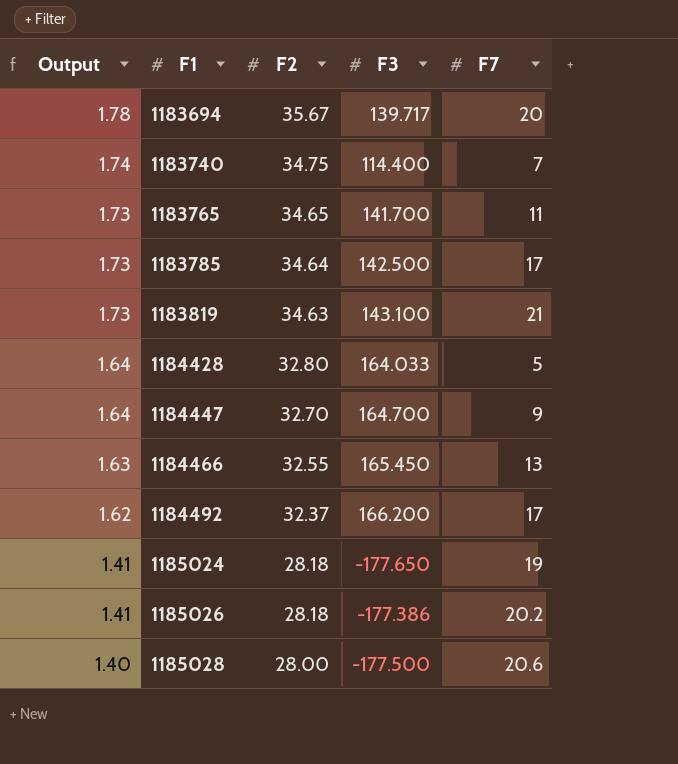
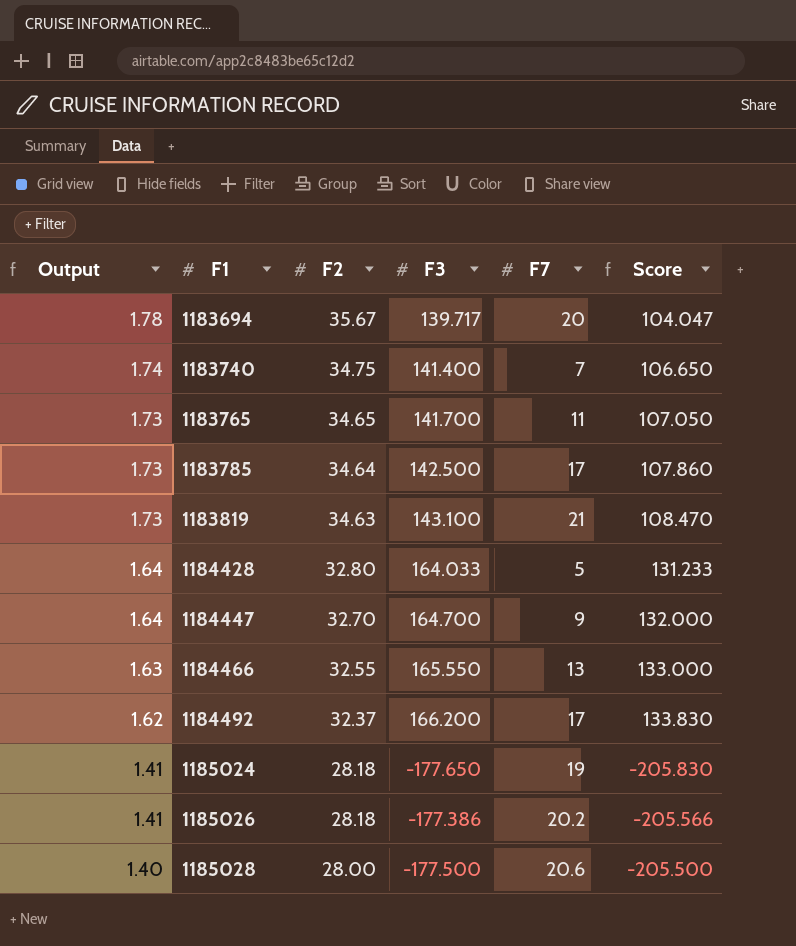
column Score | formula: none -> [F3] - [F2]
1183740 | F3: 114.400 -> 141.400
1184466 | F3: 165.450 -> 165.550

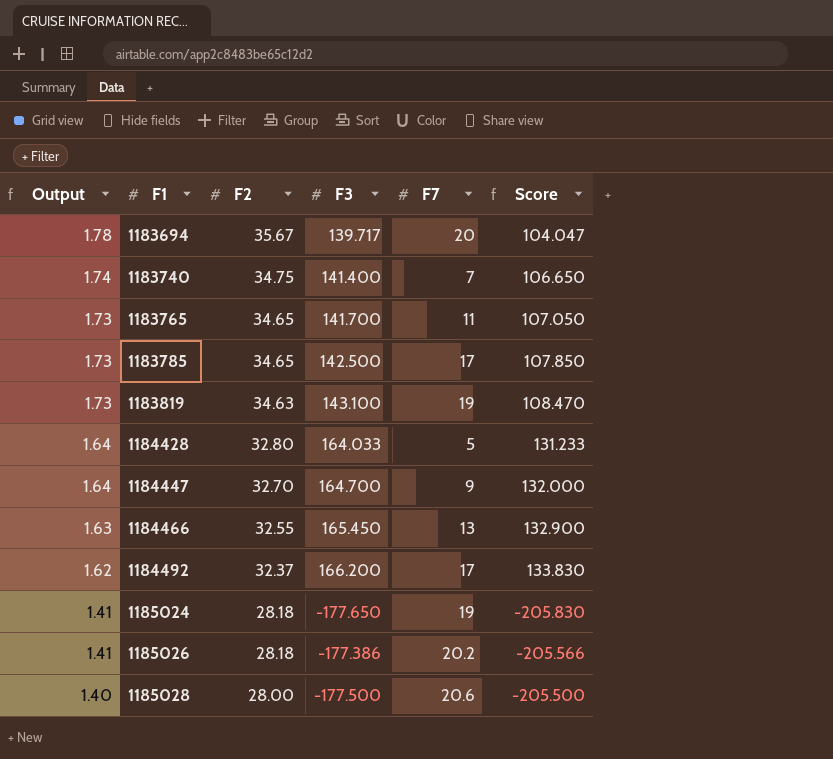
1183785 | F2: 34.64 -> 34.65
1183785 | Score: 107.860 -> 107.850
1183819 | F7: 21 -> 19
1184466 | F3: 165.550 -> 165.450
1184466 | Score: 133.000 -> 132.900

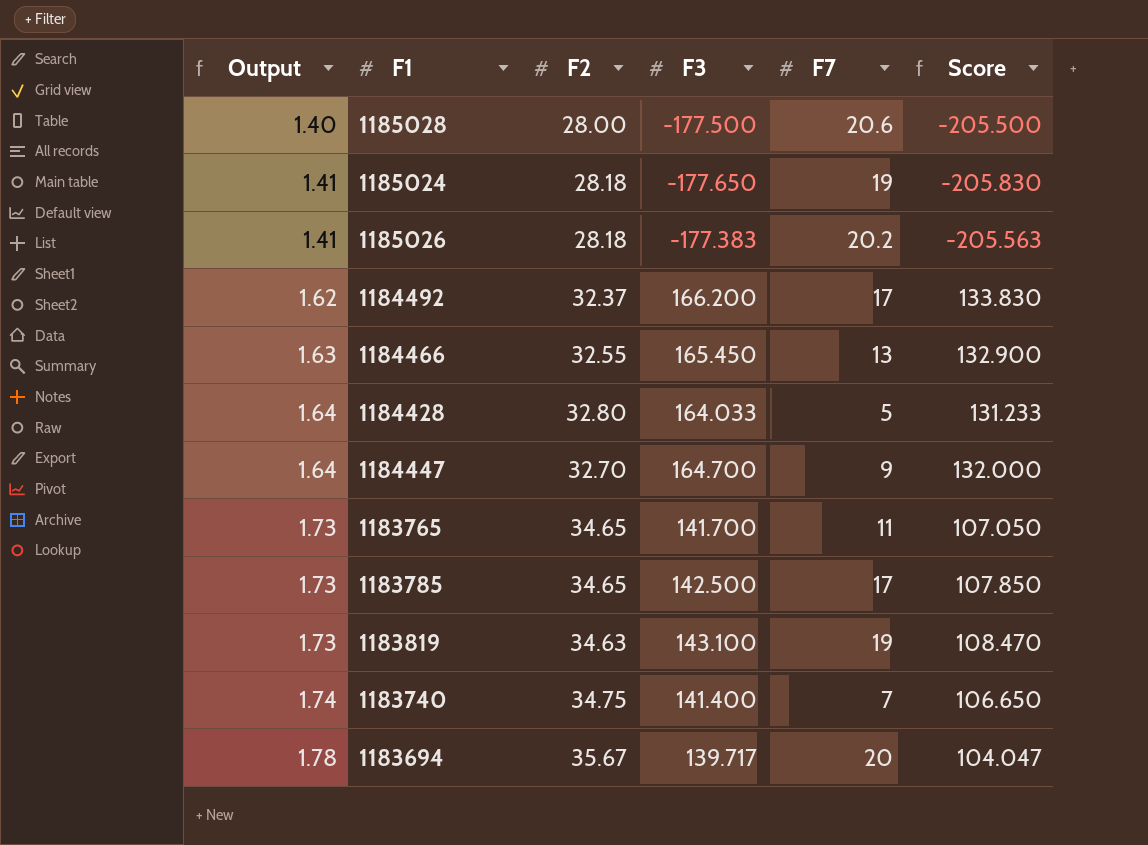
row order: Output descending -> Output ascending
1185026 | F3: -177.386 -> -177.383
1185026 | Score: -205.566 -> -205.563

